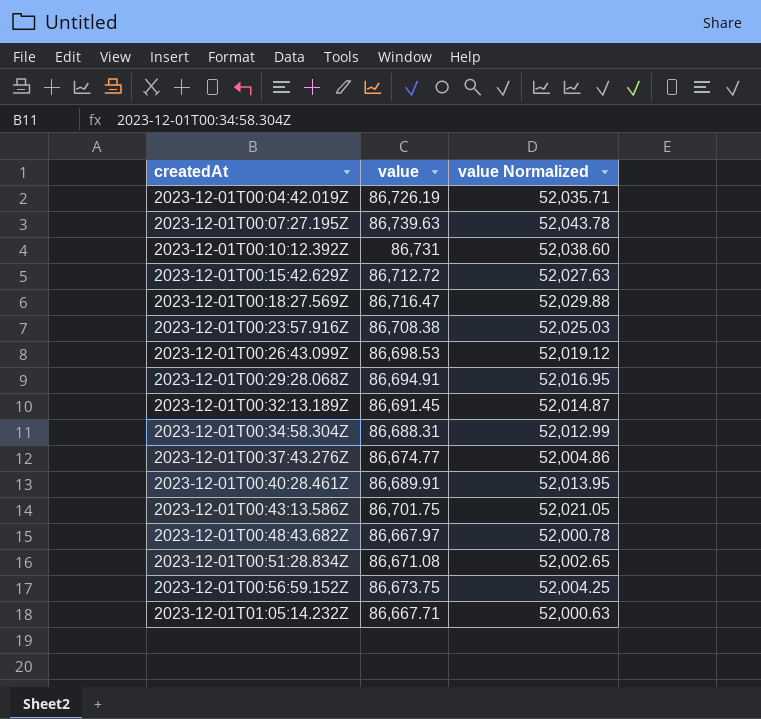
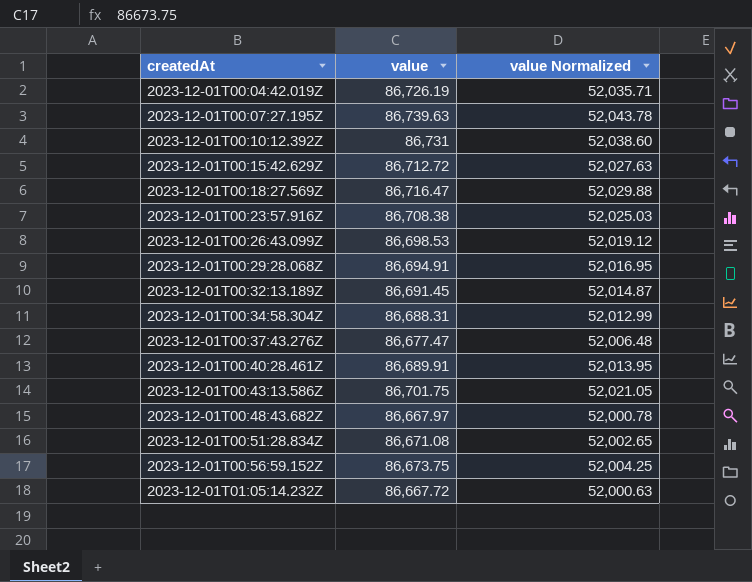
2023-12-01T00:37:43.276Z | value: 86,674.77 -> 86,677.47
2023-12-01T00:37:43.276Z | value Normalized: 52,004.86 -> 52,006.48
2023-12-01T01:05:14.232Z | value: 86,667.71 -> 86,667.72

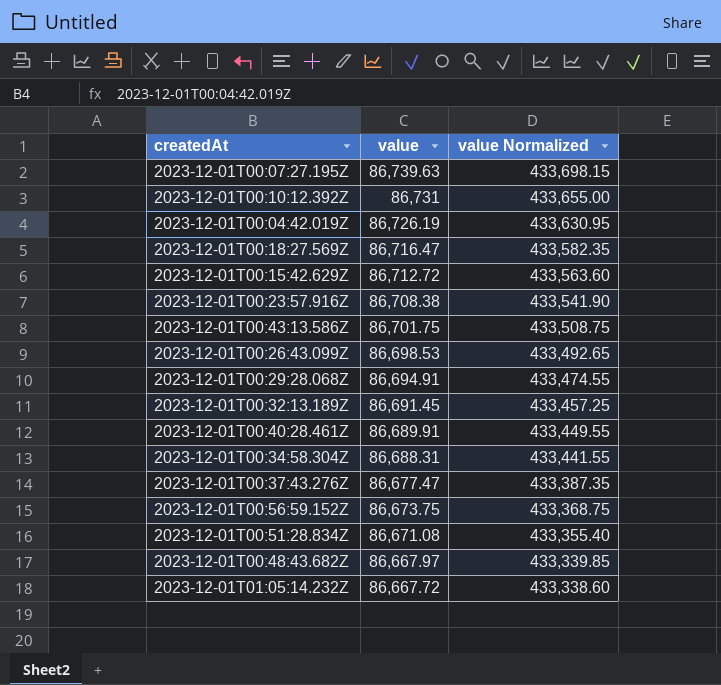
row order: createdAt ascending -> value descending
column value Normalized | formula: [value] * 0.6 -> [value] * 5

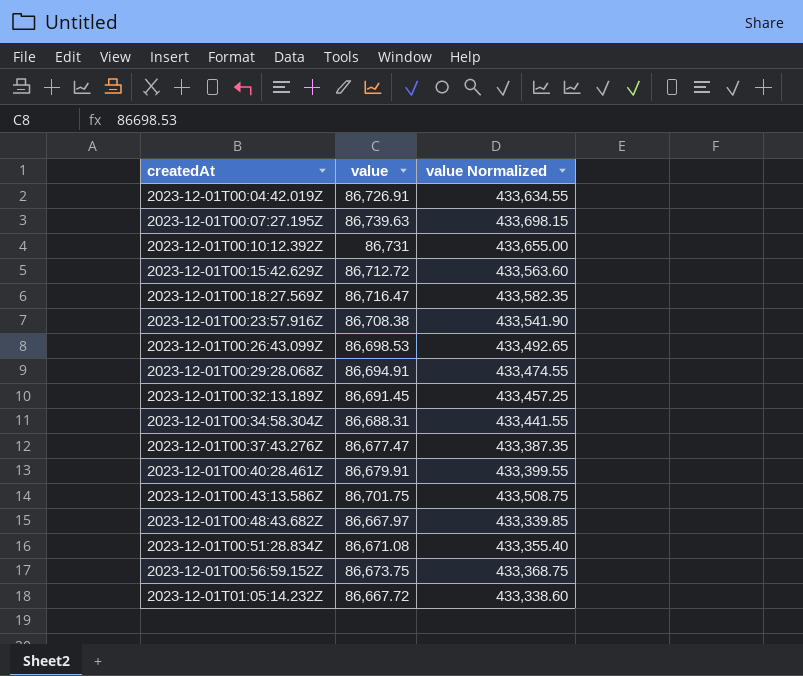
row order: value descending -> createdAt ascending
2023-12-01T00:04:42.019Z | value: 86,726.19 -> 86,726.91
2023-12-01T00:04:42.019Z | value Normalized: 433,630.95 -> 433,634.55
2023-12-01T00:40:28.461Z | value: 86,689.91 -> 86,679.91
2023-12-01T00:40:28.461Z | value Normalized: 433,449.55 -> 433,399.55

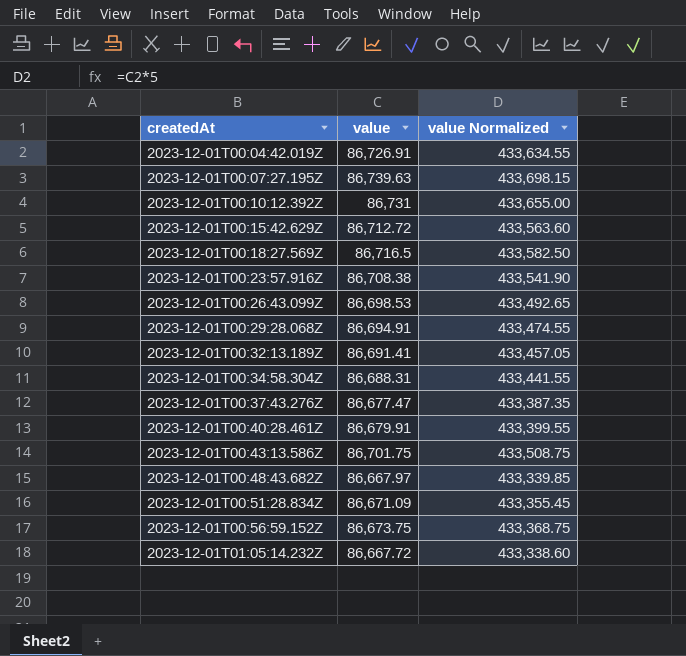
2023-12-01T00:18:27.569Z | value: 86,716.47 -> 86,716.5
2023-12-01T00:18:27.569Z | value Normalized: 433,582.35 -> 433,582.50
2023-12-01T00:32:13.189Z | value: 86,691.45 -> 86,691.41
2023-12-01T00:32:13.189Z | value Normalized: 433,457.25 -> 433,457.05
2023-12-01T00:51:28.834Z | value: 86,671.08 -> 86,671.09
2023-12-01T00:51:28.834Z | value Normalized: 433,355.40 -> 433,355.45

